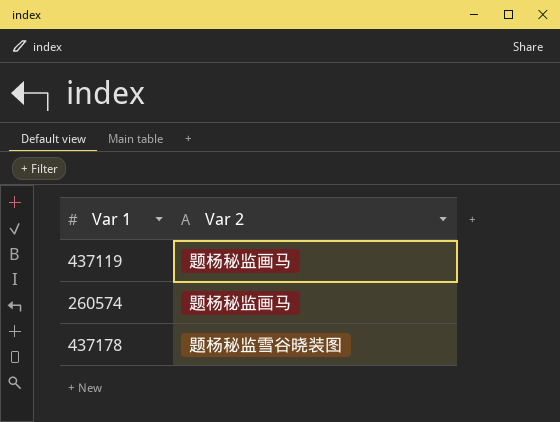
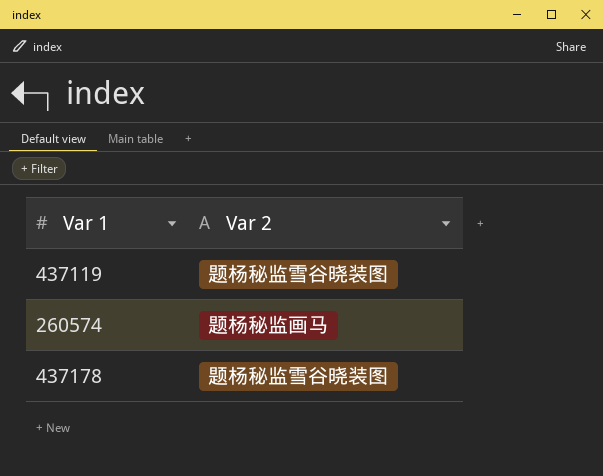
437119 | Var 2: 题杨秘监画马 -> 题杨秘监雪谷晓装图

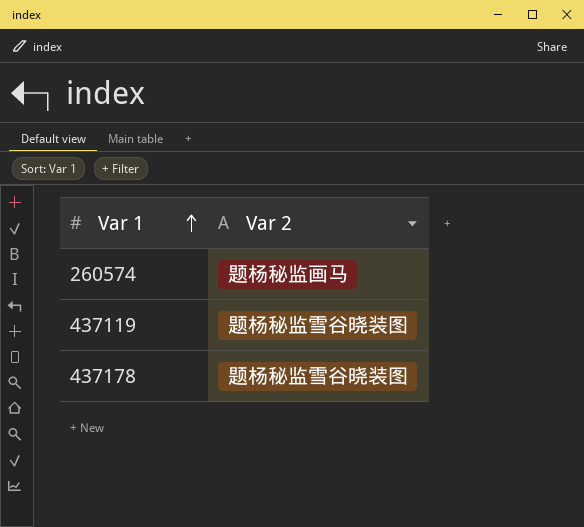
row order: none -> Var 1 ascending

